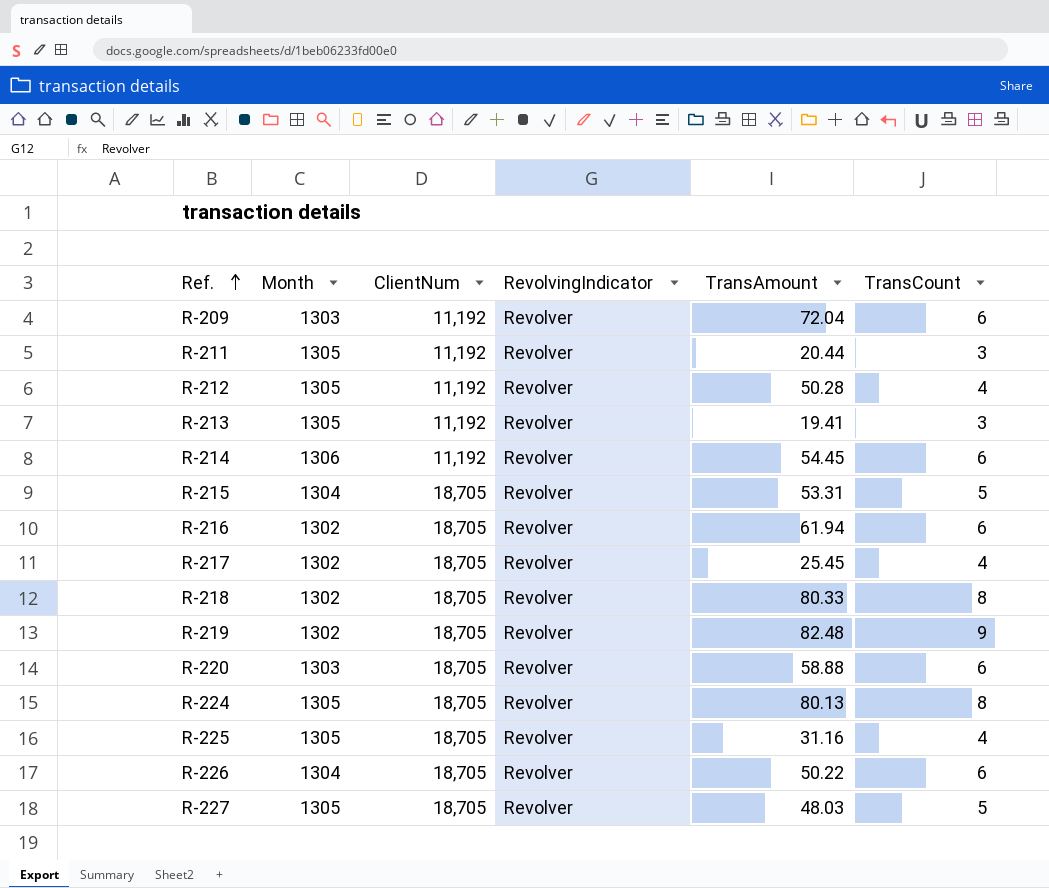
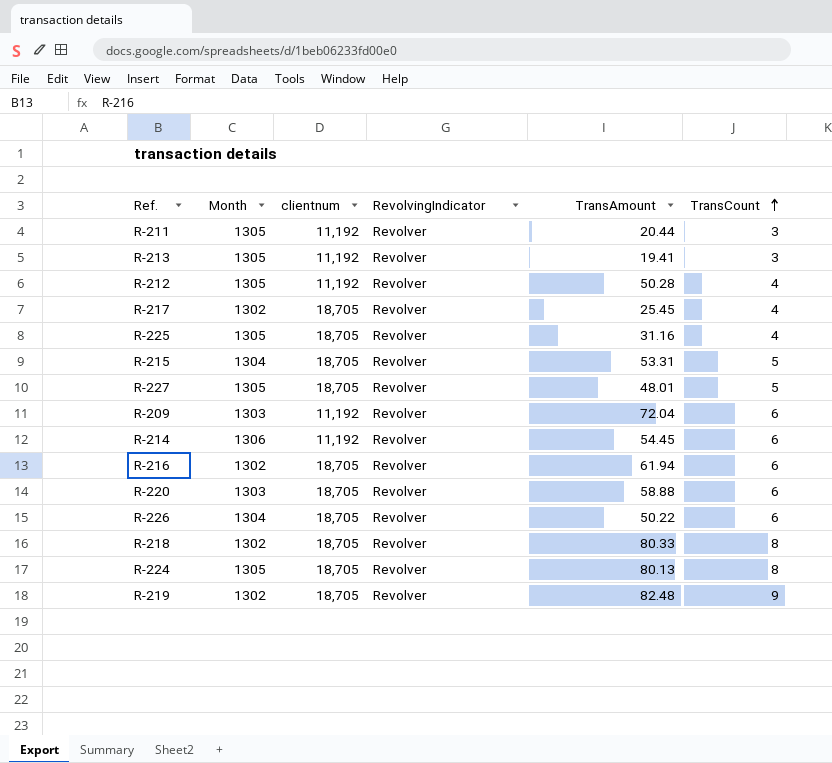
row order: Ref. ascending -> TransCount ascending
column name: ClientNum -> clientnum
R-227 | TransAmount: 48.03 -> 48.01

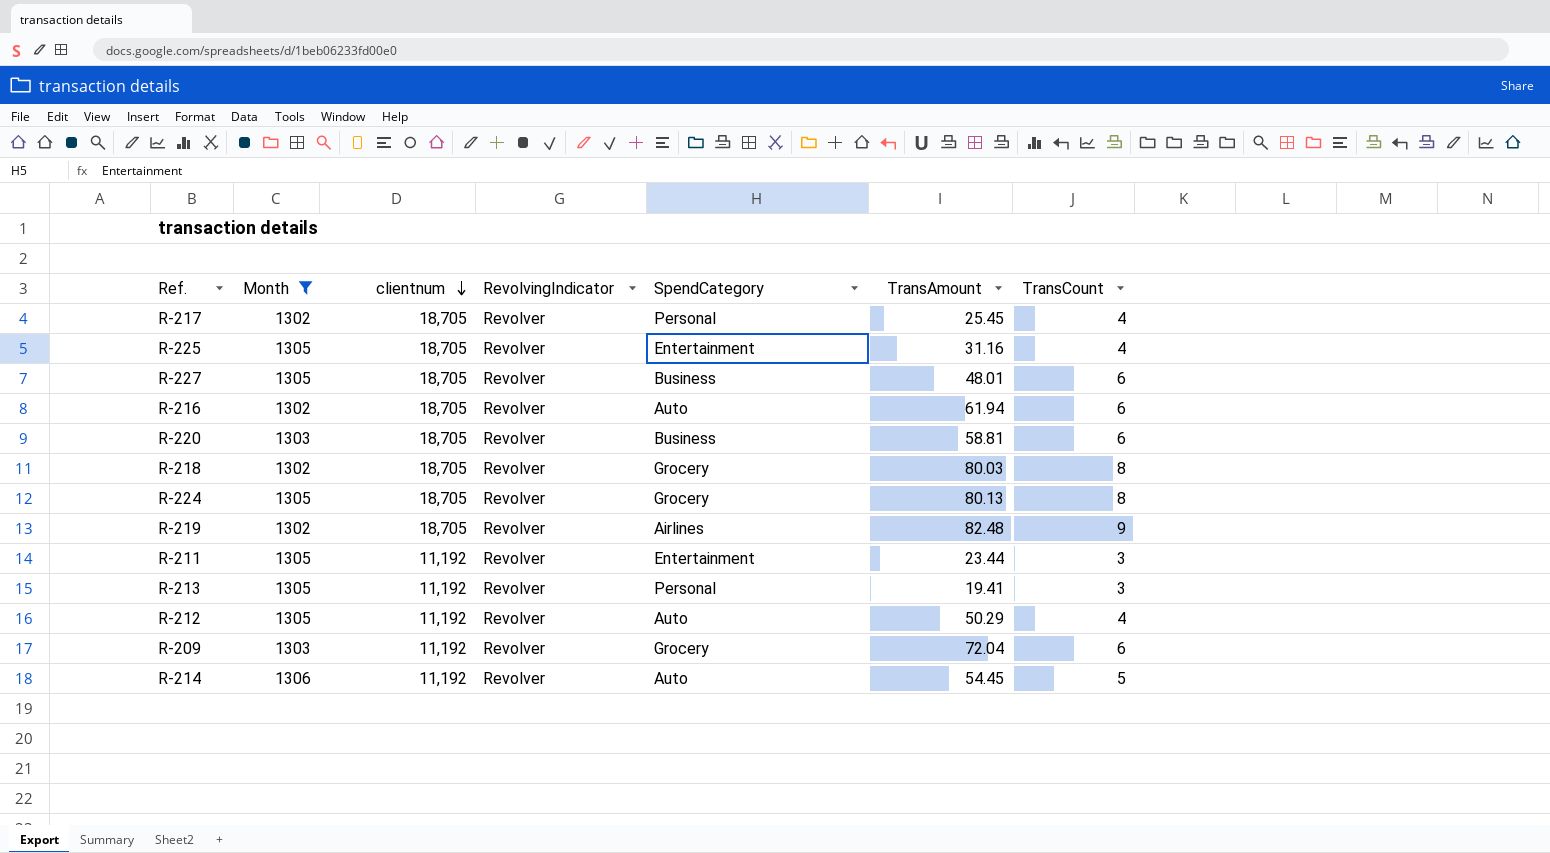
filter: none -> Month != 1304
row order: TransCount ascending -> clientnum descending
column SpendCategory | position: none -> 5
R-227 | TransCount: 5 -> 6
R-220 | TransAmount: 58.88 -> 58.81
R-218 | TransAmount: 80.33 -> 80.03
R-211 | TransAmount: 20.44 -> 23.44
R-212 | TransAmount: 50.28 -> 50.29
R-214 | TransCount: 6 -> 5

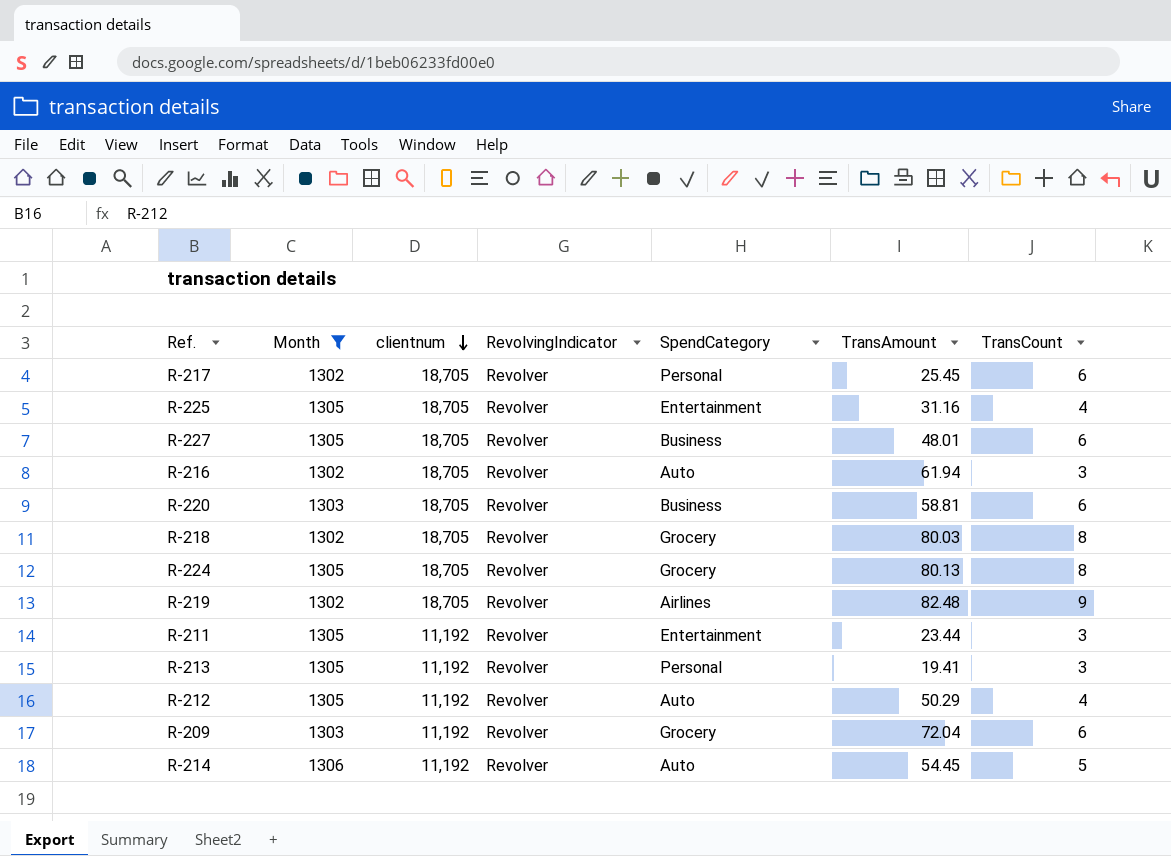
R-217 | TransCount: 4 -> 6
R-216 | TransCount: 6 -> 3

